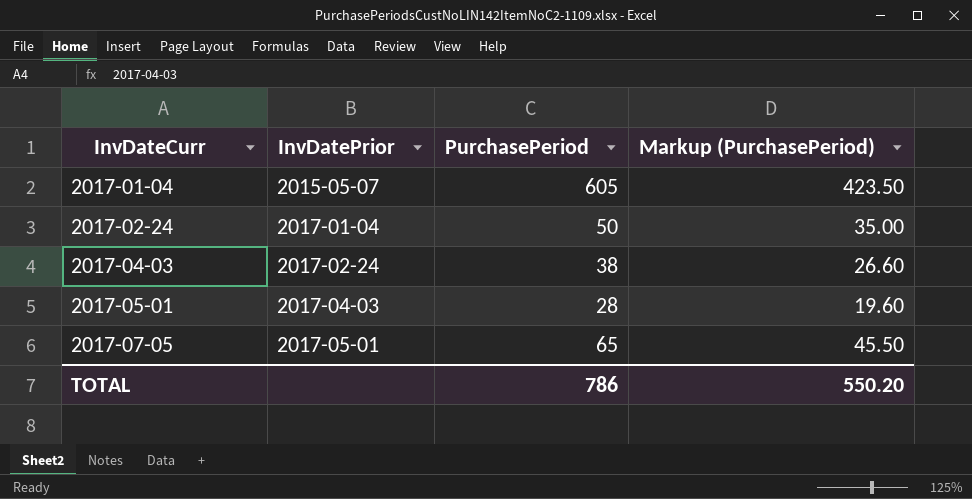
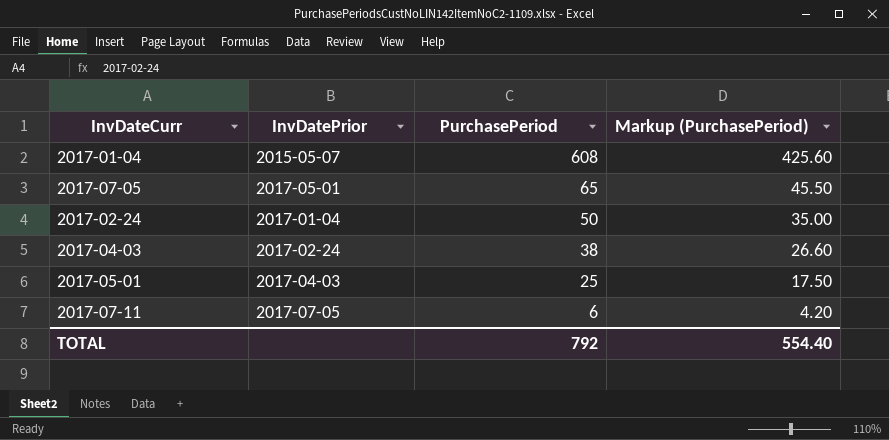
row order: InvDateCurr ascending -> PurchasePeriod descending
2017-01-04 | PurchasePeriod: 605 -> 608
2017-01-04 | Markup (PurchasePeriod): 423.50 -> 425.60
2017-05-01 | PurchasePeriod: 28 -> 25
2017-05-01 | Markup (PurchasePeriod): 19.60 -> 17.50
row 2017-07-11: none -> 2017-07-05 | 6 | 4.20
TOTAL | PurchasePeriod: 786 -> 792
TOTAL | Markup (PurchasePeriod): 550.20 -> 554.40

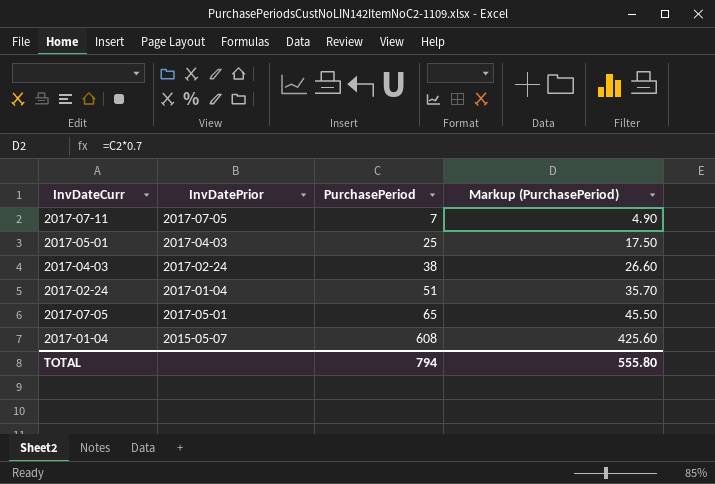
row order: PurchasePeriod descending -> PurchasePeriod ascending
2017-07-11 | PurchasePeriod: 6 -> 7
2017-07-11 | Markup (PurchasePeriod): 4.20 -> 4.90
2017-02-24 | PurchasePeriod: 50 -> 51
2017-02-24 | Markup (PurchasePeriod): 35.00 -> 35.70
TOTAL | PurchasePeriod: 792 -> 794
TOTAL | Markup (PurchasePeriod): 554.40 -> 555.80

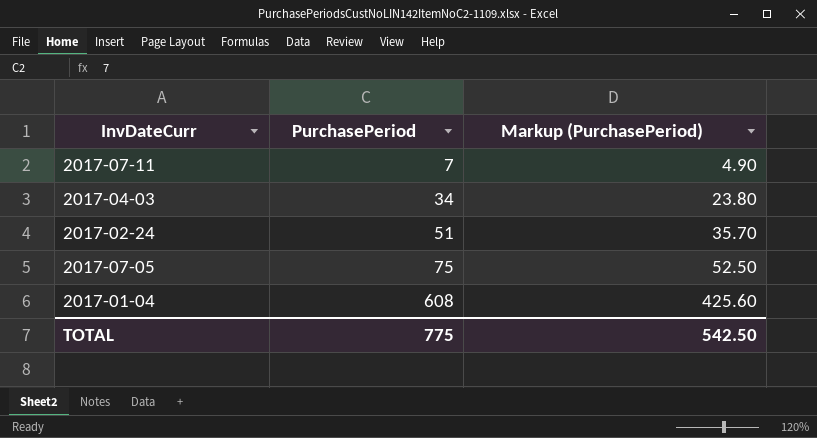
column InvDatePrior | position: 2 -> none
row 2017-05-01: 2017-04-03 | 25 | 17.50 -> none
2017-04-03 | PurchasePeriod: 38 -> 34
2017-04-03 | Markup (PurchasePeriod): 26.60 -> 23.80
2017-07-05 | PurchasePeriod: 65 -> 75
2017-07-05 | Markup (PurchasePeriod): 45.50 -> 52.50
TOTAL | PurchasePeriod: 794 -> 775
TOTAL | Markup (PurchasePeriod): 555.80 -> 542.50

